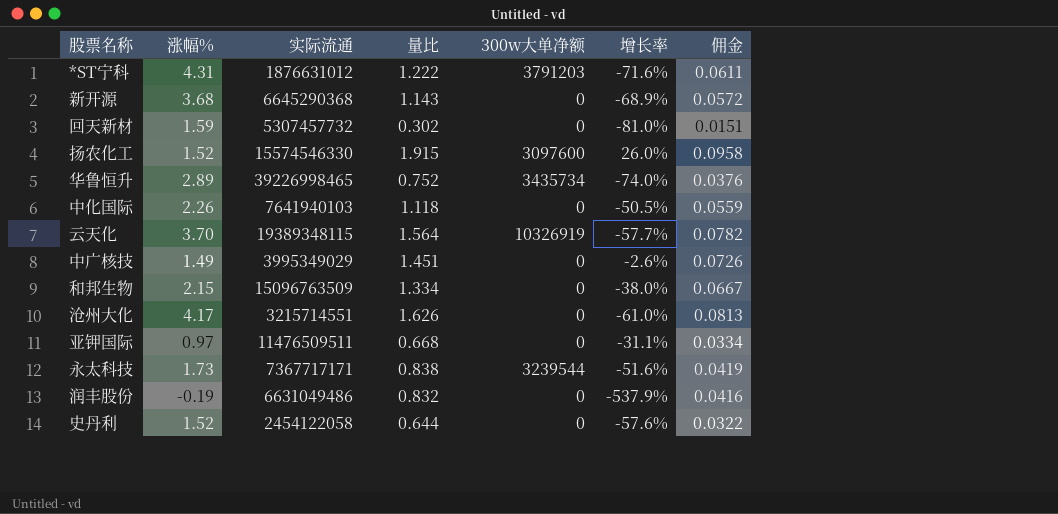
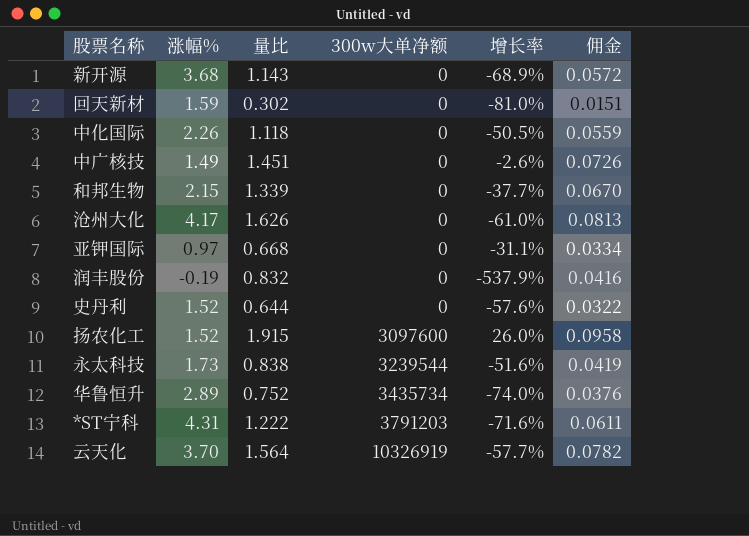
row order: none -> 300w大单净额 ascending
column 实际流通 | position: 3 -> none
和邦生物 | 量比: 1.334 -> 1.339
和邦生物 | 增长率: -38.0% -> -37.7%
和邦生物 | 佣金: 0.0667 -> 0.0670

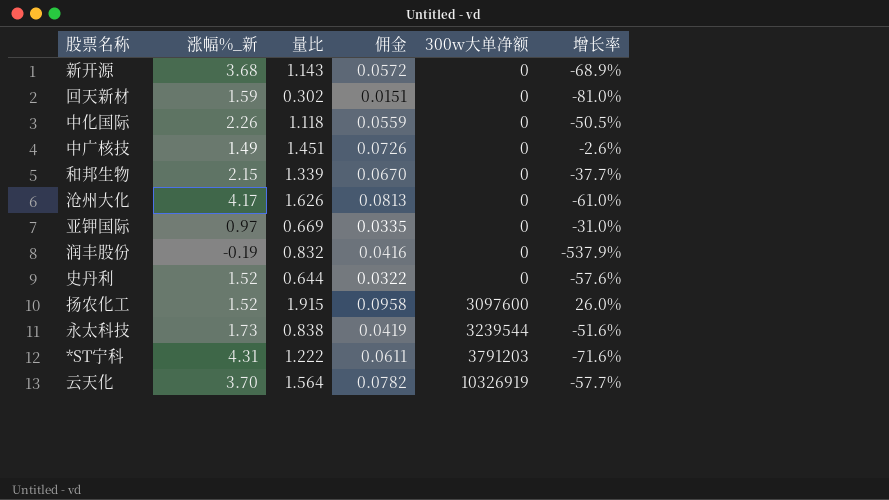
column name: 涨幅% -> 涨幅%_新
column 佣金 | position: 6 -> 4
row 华鲁恒升: 2.89 | 0.752 | 3435734 | -74.0% | 0.0376 -> none
亚钾国际 | 量比: 0.668 -> 0.669
亚钾国际 | 佣金: 0.0334 -> 0.0335
亚钾国际 | 增长率: -31.1% -> -31.0%

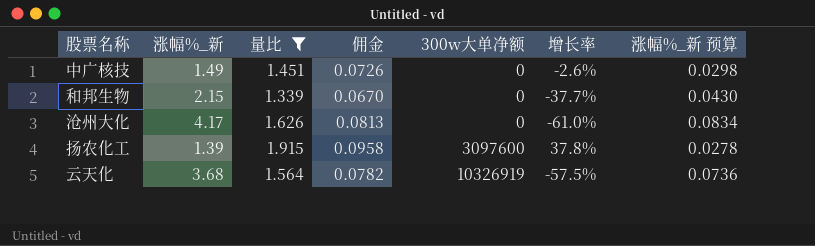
filter: none -> 量比 >= 1.339
column 涨幅%_新 预算 | formula: none -> [涨幅%_新] * 0.02
扬农化工 | 涨幅%_新: 1.52 -> 1.39
扬农化工 | 增长率: 26.0% -> 37.8%
云天化 | 涨幅%_新: 3.70 -> 3.68
云天化 | 增长率: -57.7% -> -57.5%

